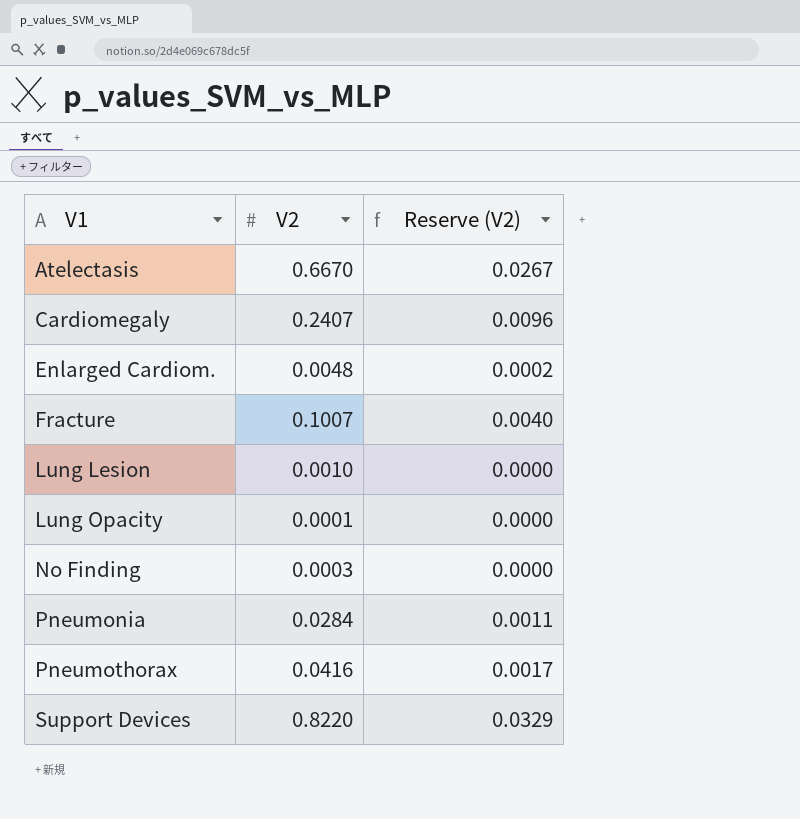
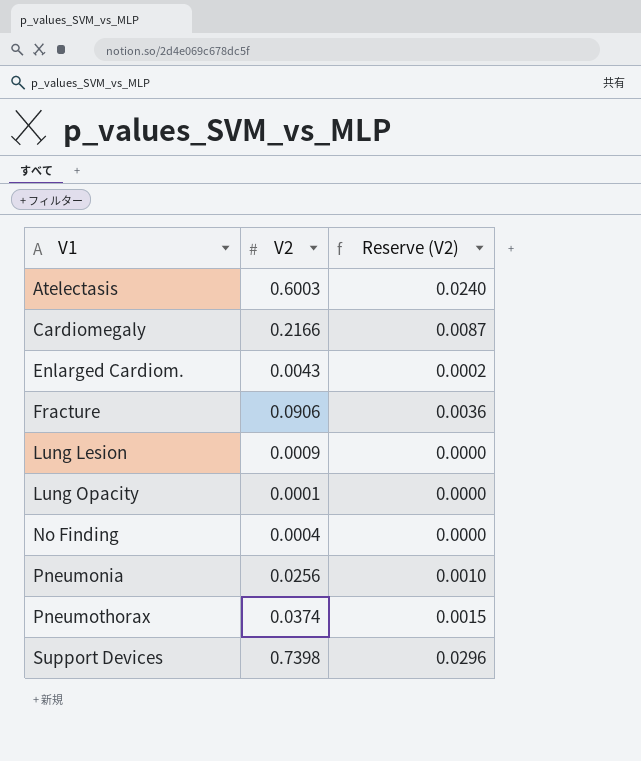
Atelectasis | V2: 0.6670 -> 0.6003
Atelectasis | Reserve (V2): 0.0267 -> 0.0240
Cardiomegaly | V2: 0.2407 -> 0.2166
Cardiomegaly | Reserve (V2): 0.0096 -> 0.0087
Enlarged Cardiom. | V2: 0.0048 -> 0.0043
Fracture | V2: 0.1007 -> 0.0906
Fracture | Reserve (V2): 0.0040 -> 0.0036
Lung Lesion | V2: 0.0010 -> 0.0009
No Finding | V2: 0.0003 -> 0.0004
Pneumonia | V2: 0.0284 -> 0.0256
Pneumonia | Reserve (V2): 0.0011 -> 0.0010
Pneumothorax | V2: 0.0416 -> 0.0374
Pneumothorax | Reserve (V2): 0.0017 -> 0.0015
Support Devices | V2: 0.8220 -> 0.7398
Support Devices | Reserve (V2): 0.0329 -> 0.0296

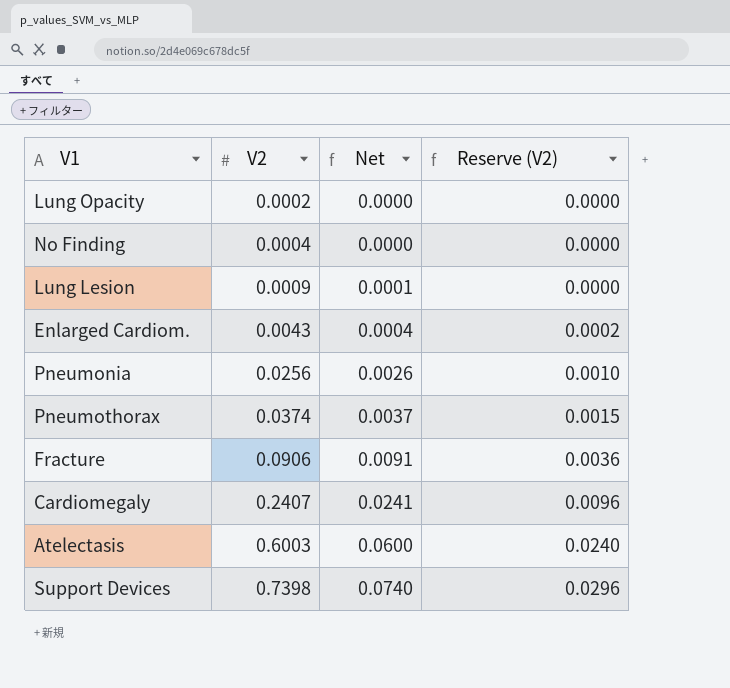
row order: V1 ascending -> V2 ascending
column Net | formula: none -> [V2] * 0.1
Lung Opacity | V2: 0.0001 -> 0.0002
Cardiomegaly | V2: 0.2166 -> 0.2407
Cardiomegaly | Reserve (V2): 0.0087 -> 0.0096

